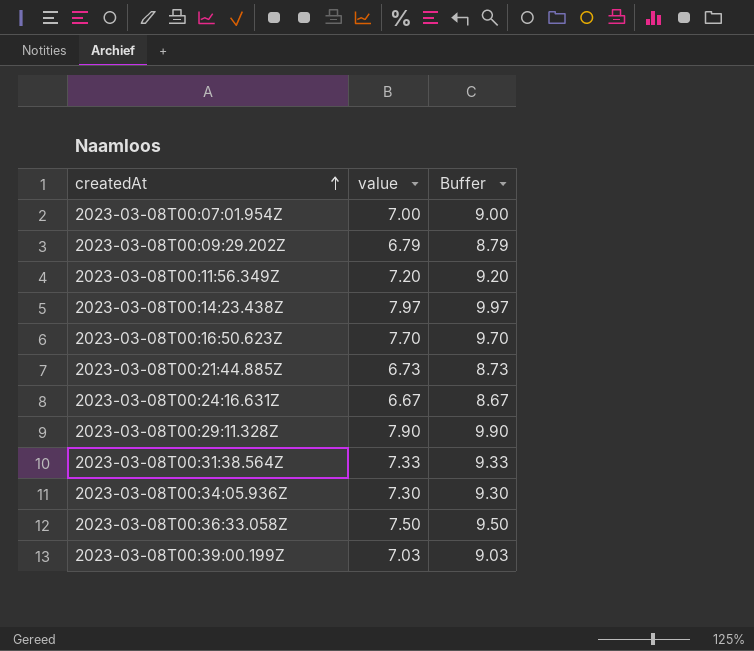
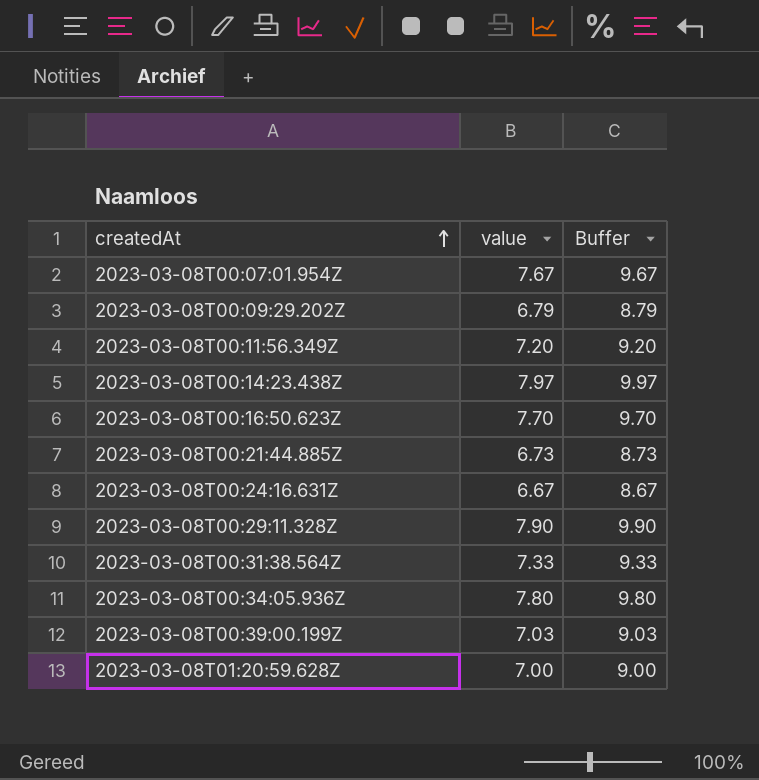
row 2023-03-08T00:36:33.058Z: 7.50 | 9.50 -> none
2023-03-08T00:07:01.954Z | value: 7.00 -> 7.67
2023-03-08T00:07:01.954Z | Buffer: 9.00 -> 9.67
2023-03-08T00:34:05.936Z | value: 7.30 -> 7.80
2023-03-08T00:34:05.936Z | Buffer: 9.30 -> 9.80
row 2023-03-08T01:20:59.628Z: none -> 7.00 | 9.00

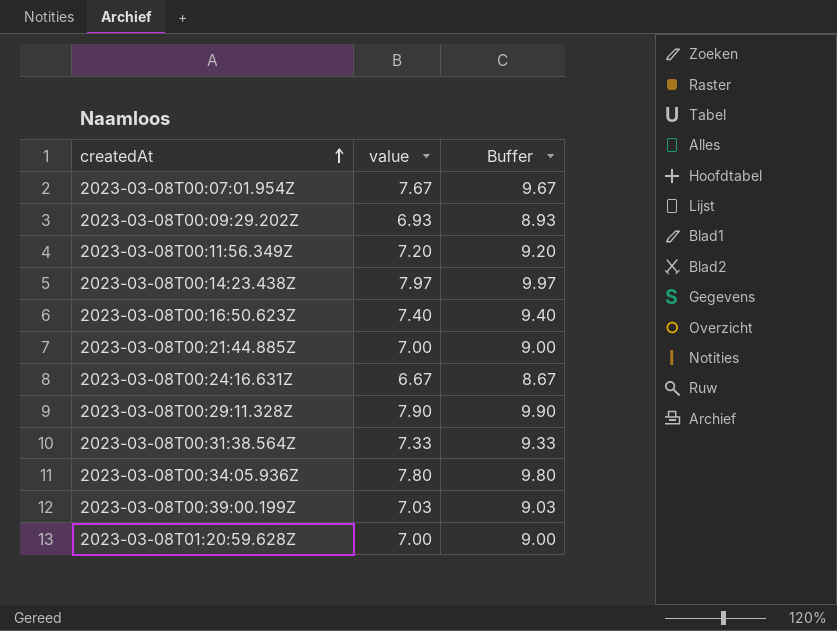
2023-03-08T00:09:29.202Z | value: 6.79 -> 6.93
2023-03-08T00:09:29.202Z | Buffer: 8.79 -> 8.93
2023-03-08T00:16:50.623Z | value: 7.70 -> 7.40
2023-03-08T00:16:50.623Z | Buffer: 9.70 -> 9.40
2023-03-08T00:21:44.885Z | value: 6.73 -> 7.00
2023-03-08T00:21:44.885Z | Buffer: 8.73 -> 9.00

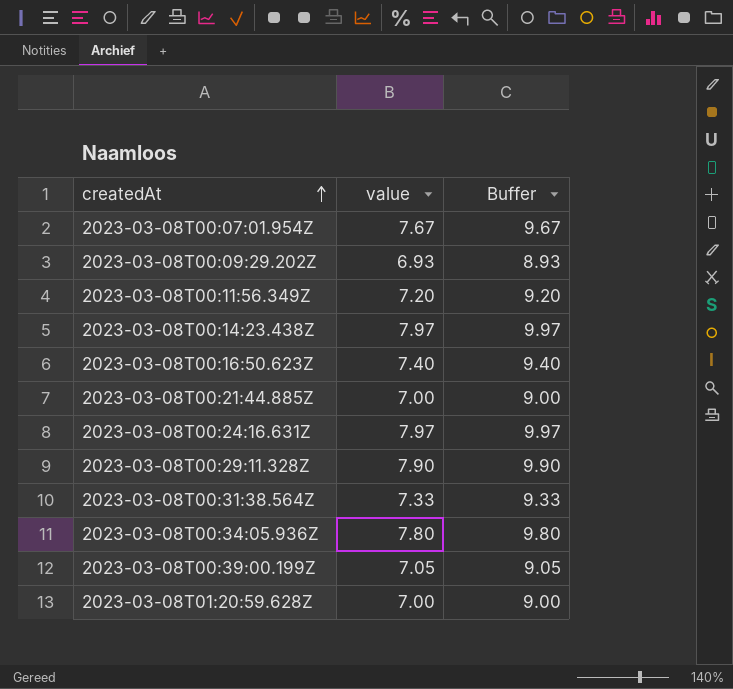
2023-03-08T00:24:16.631Z | value: 6.67 -> 7.97
2023-03-08T00:24:16.631Z | Buffer: 8.67 -> 9.97
2023-03-08T00:39:00.199Z | value: 7.03 -> 7.05
2023-03-08T00:39:00.199Z | Buffer: 9.03 -> 9.05

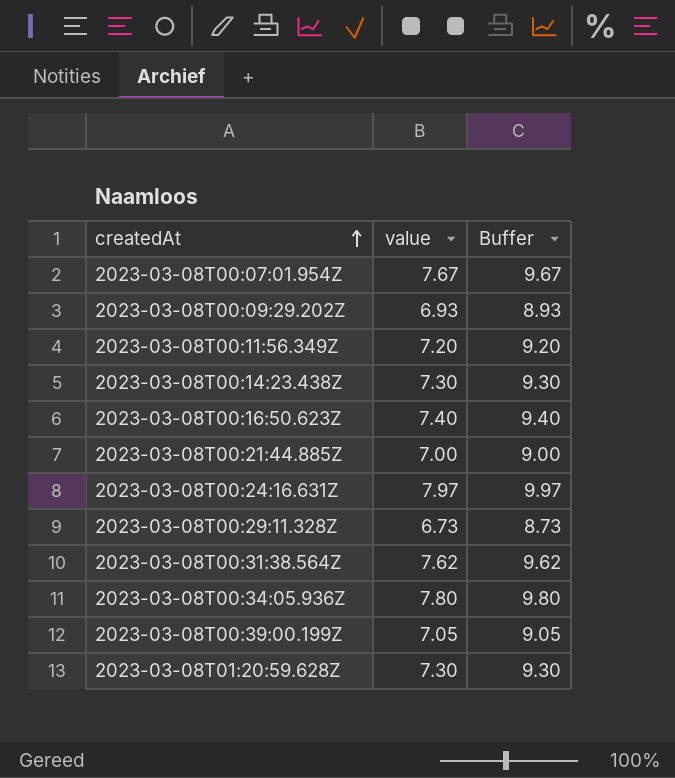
2023-03-08T00:14:23.438Z | value: 7.97 -> 7.30
2023-03-08T00:14:23.438Z | Buffer: 9.97 -> 9.30
2023-03-08T00:29:11.328Z | value: 7.90 -> 6.73
2023-03-08T00:29:11.328Z | Buffer: 9.90 -> 8.73
2023-03-08T00:31:38.564Z | value: 7.33 -> 7.62
2023-03-08T00:31:38.564Z | Buffer: 9.33 -> 9.62
2023-03-08T01:20:59.628Z | value: 7.00 -> 7.30
2023-03-08T01:20:59.628Z | Buffer: 9.00 -> 9.30

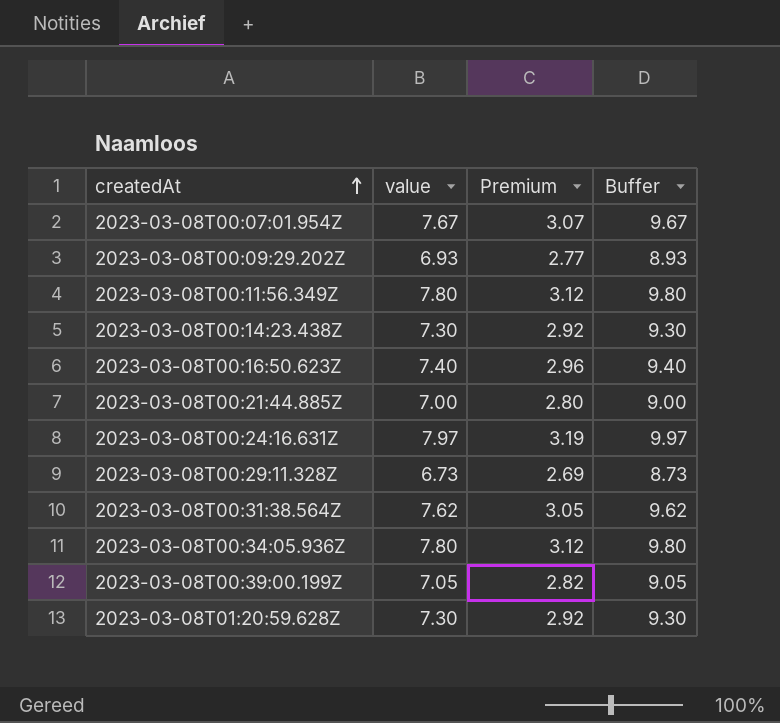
column Premium | formula: none -> [value] * 0.4
2023-03-08T00:11:56.349Z | value: 7.20 -> 7.80
2023-03-08T00:11:56.349Z | Buffer: 9.20 -> 9.80

